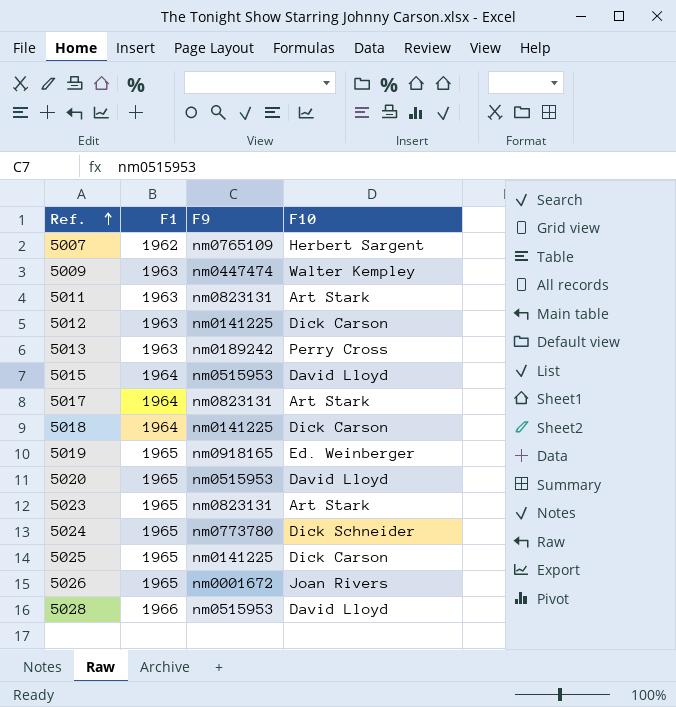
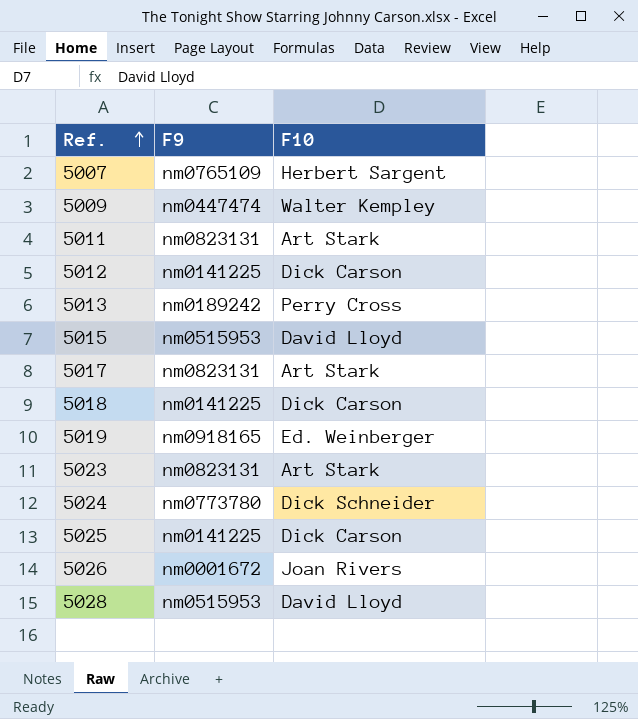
column F1 | position: 2 -> none
row 5020: 1965 | nm0515953 | David Lloyd -> none

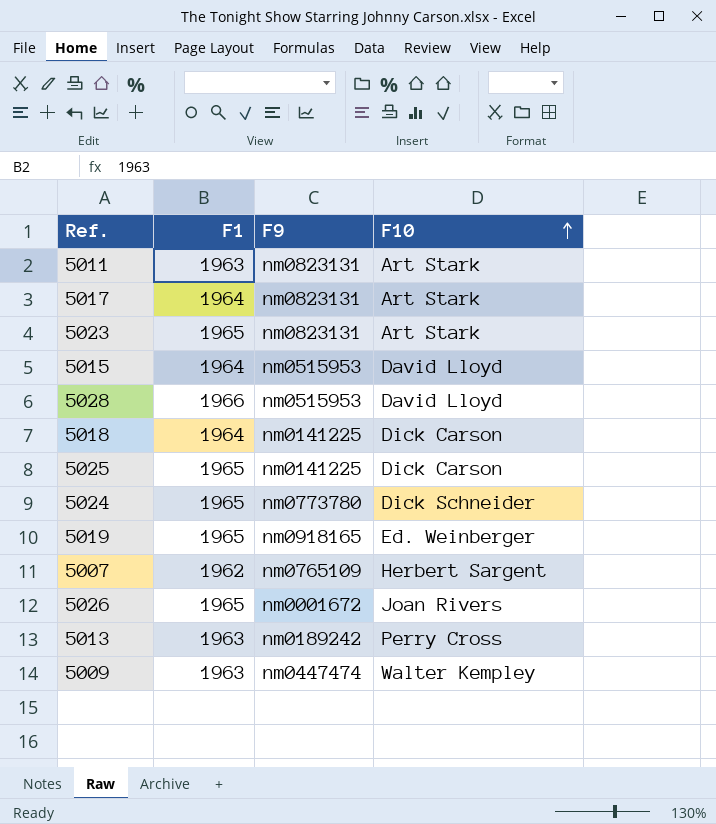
row order: Ref. ascending -> F10 ascending
column F1 | position: none -> 2
row 5012: nm0141225 | Dick Carson -> none

